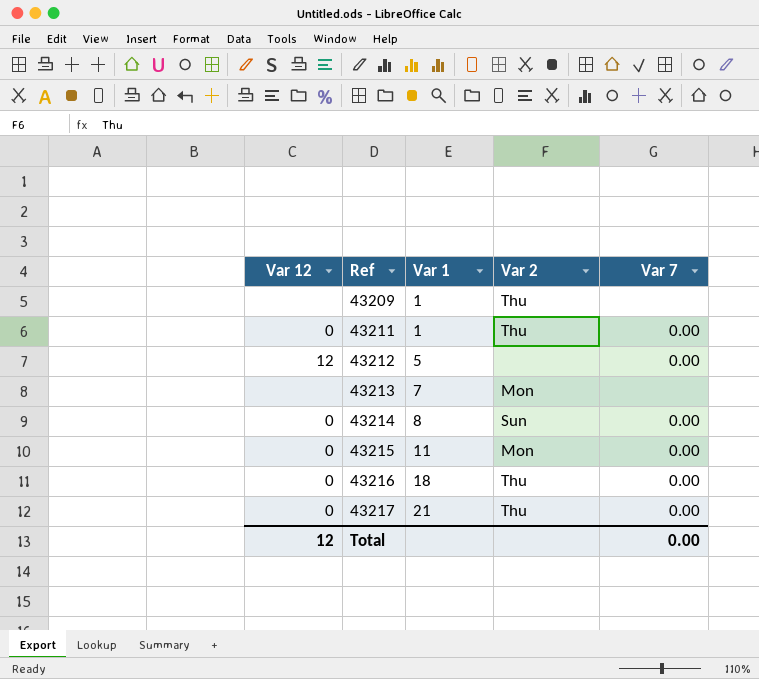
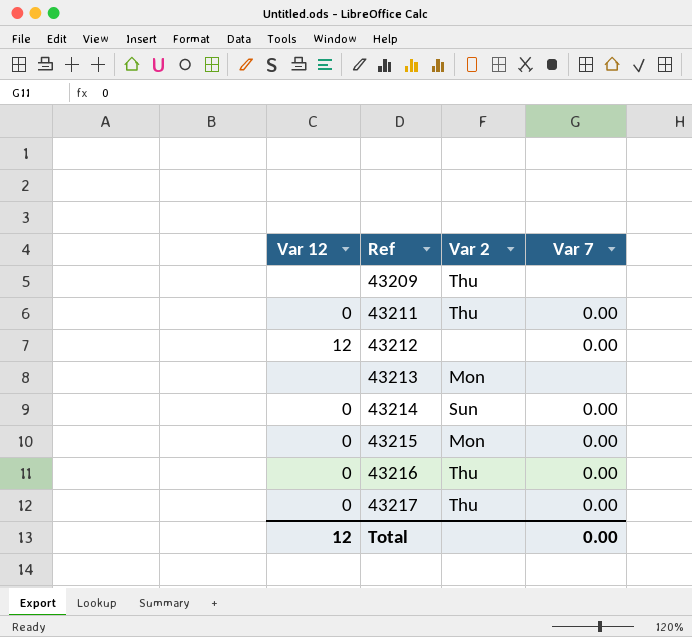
column Var 1 | position: 3 -> none

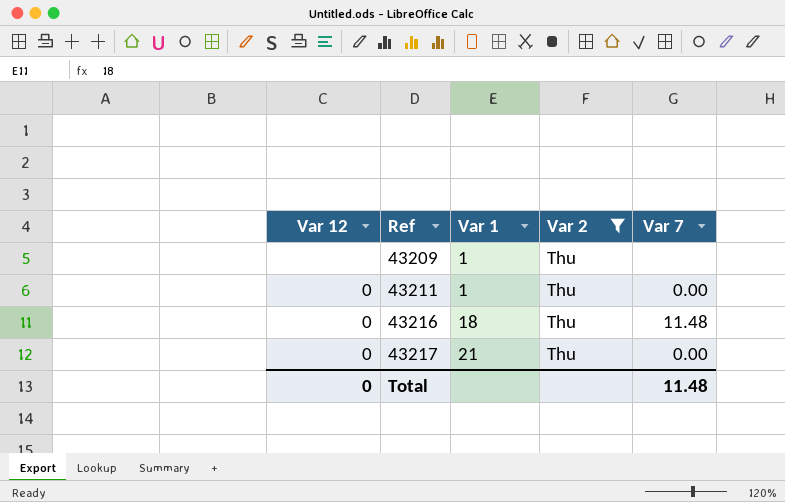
filter: none -> Var 2 = Thu
column Var 1 | position: none -> 3
43216 | Var 7: 0.00 -> 11.48
Total | Var 12: 12 -> 0
Total | Var 7: 0.00 -> 11.48

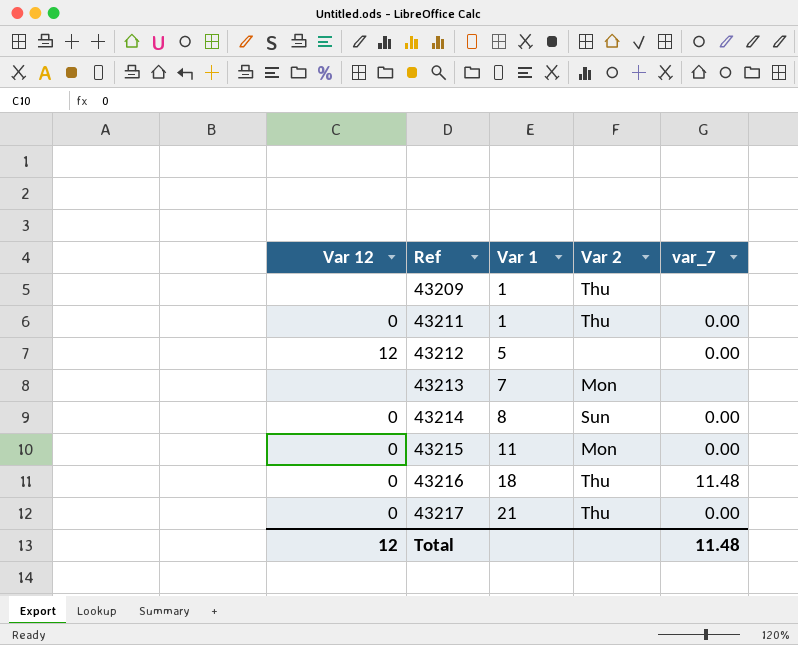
filter: Var 2 = Thu -> none
column name: Var 7 -> var_7
Total | Var 12: 0 -> 12

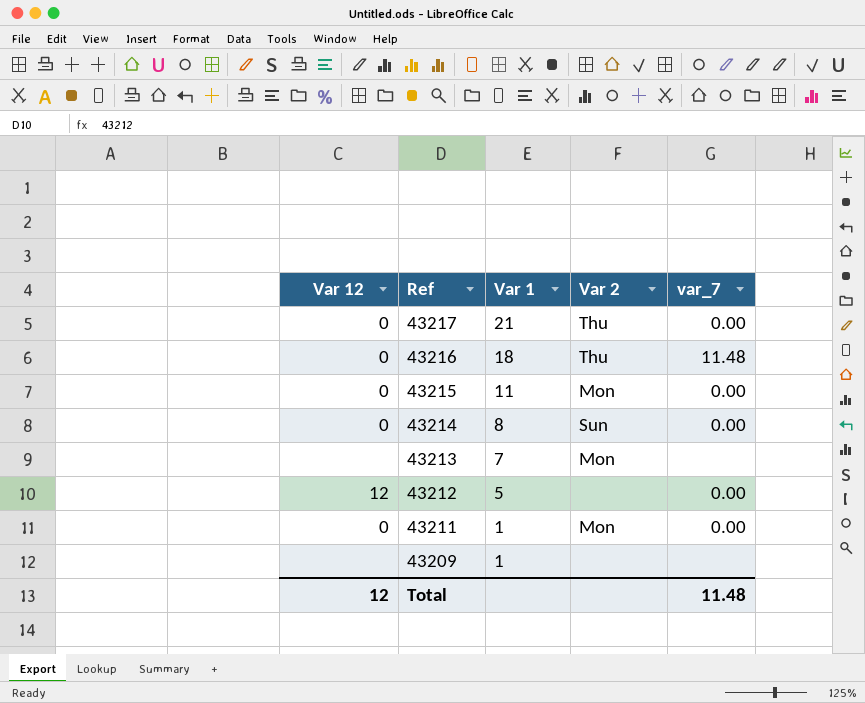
row order: Ref ascending -> Ref descending
43211 | Var 2: Thu -> Mon
43209 | Var 2: Thu -> none

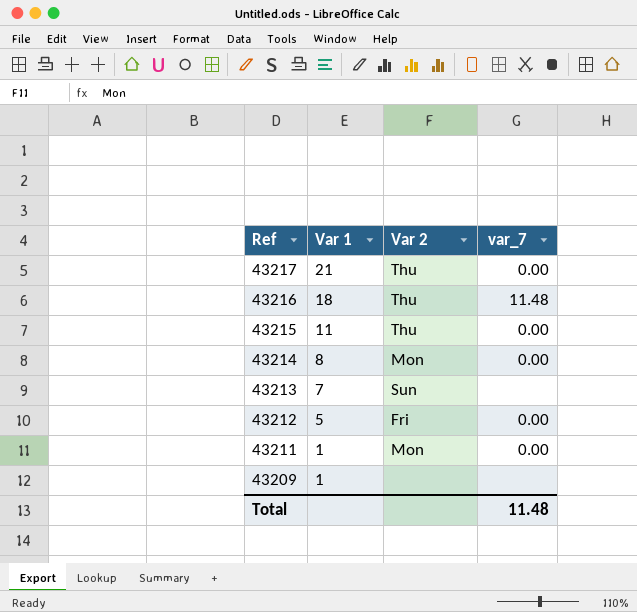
column Var 12 | position: 1 -> none
43215 | Var 2: Mon -> Thu
43214 | Var 2: Sun -> Mon
43213 | Var 2: Mon -> Sun
43212 | Var 2: none -> Fri

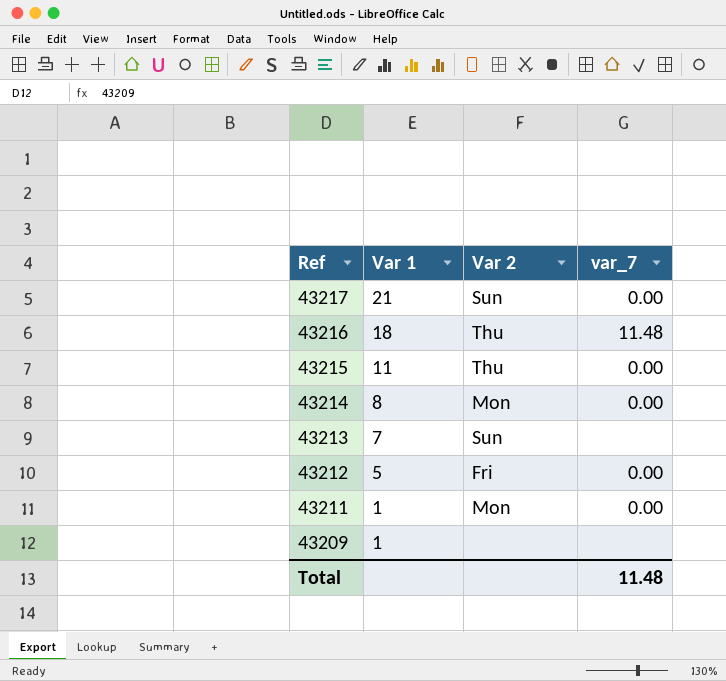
43217 | Var 2: Thu -> Sun

